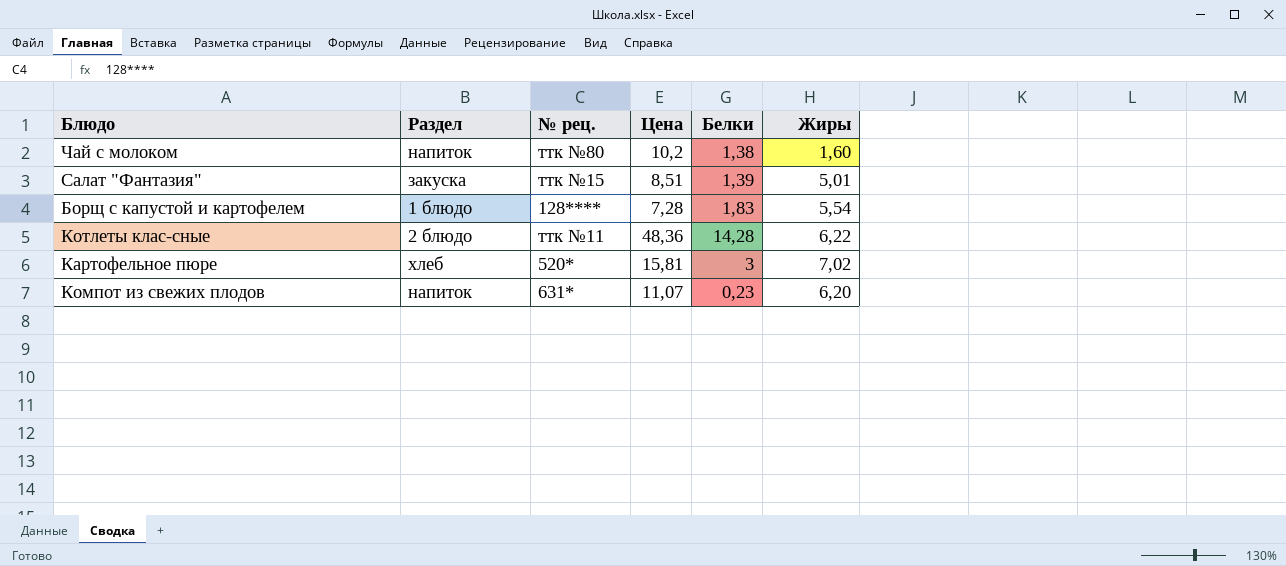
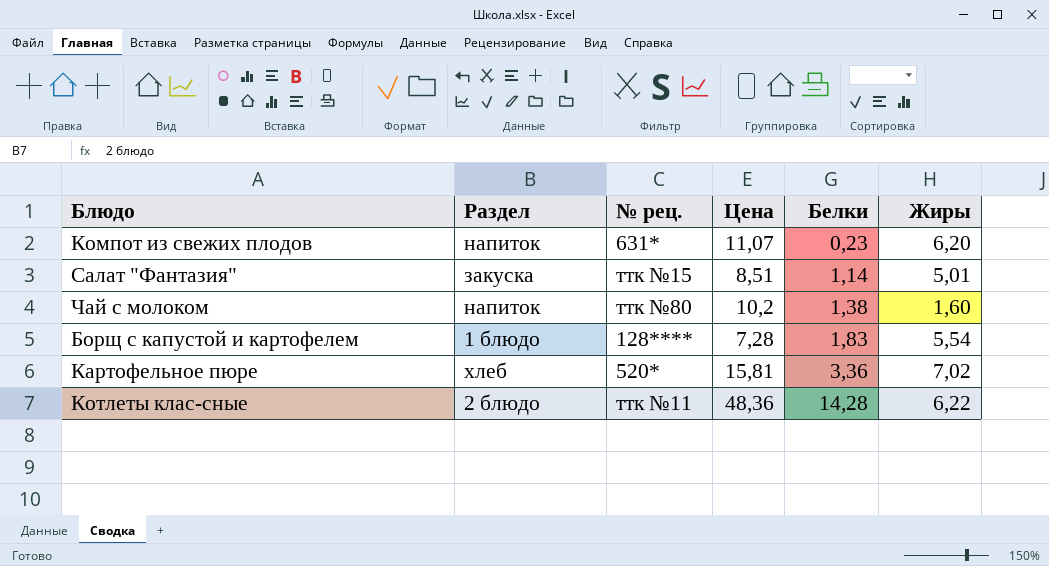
row order: none -> Белки ascending
Салат "Фантазия" | Белки: 1,39 -> 1,14
Картофельное пюре | Белки: 3 -> 3,36

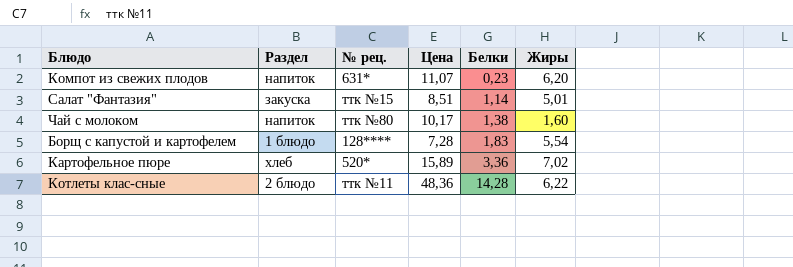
Чай с молоком | Цена: 10,2 -> 10,17
Картофельное пюре | Цена: 15,81 -> 15,89

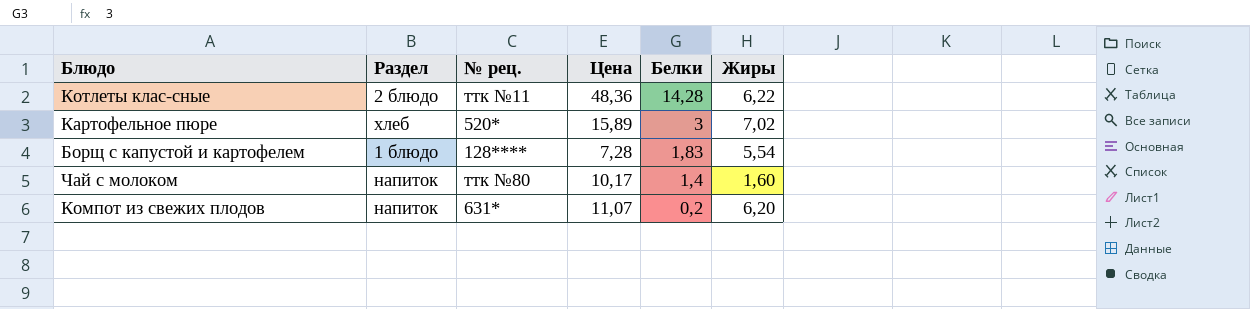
row order: Белки ascending -> Белки descending
row Салат "Фантазия": закуска | ттк №15 | 8,51 | 1,14 | 5,01 -> none
Картофельное пюре | Белки: 3,36 -> 3
Чай с молоком | Белки: 1,38 -> 1,4
Компот из свежих плодов | Белки: 0,23 -> 0,2

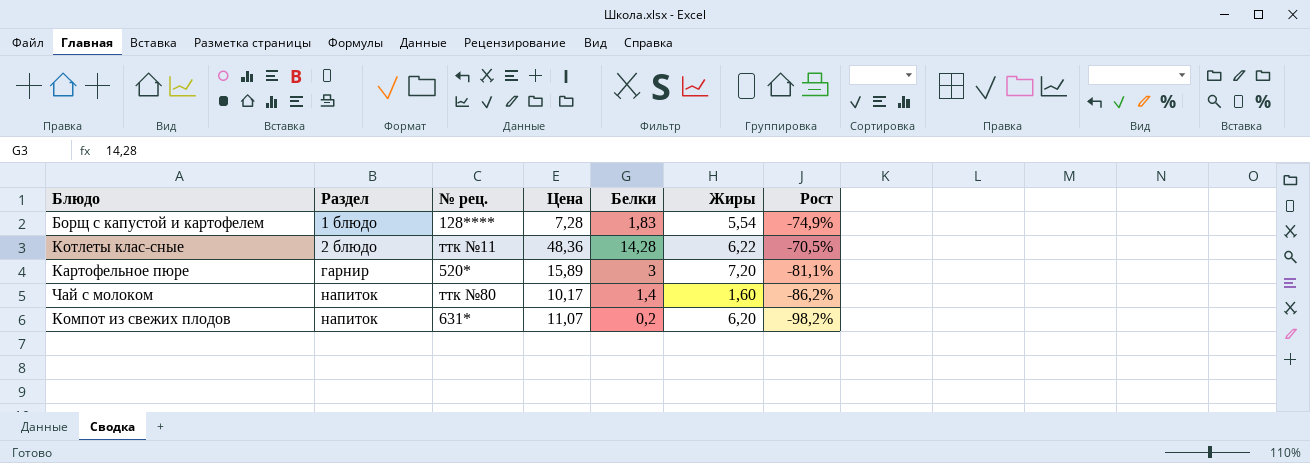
row order: Белки descending -> Раздел ascending
column Рост | formula: none -> ([Белки] - [Цена]) / [Цена]
Картофельное пюре | Раздел: хлеб -> гарнир
Картофельное пюре | Жиры: 7,02 -> 7,20

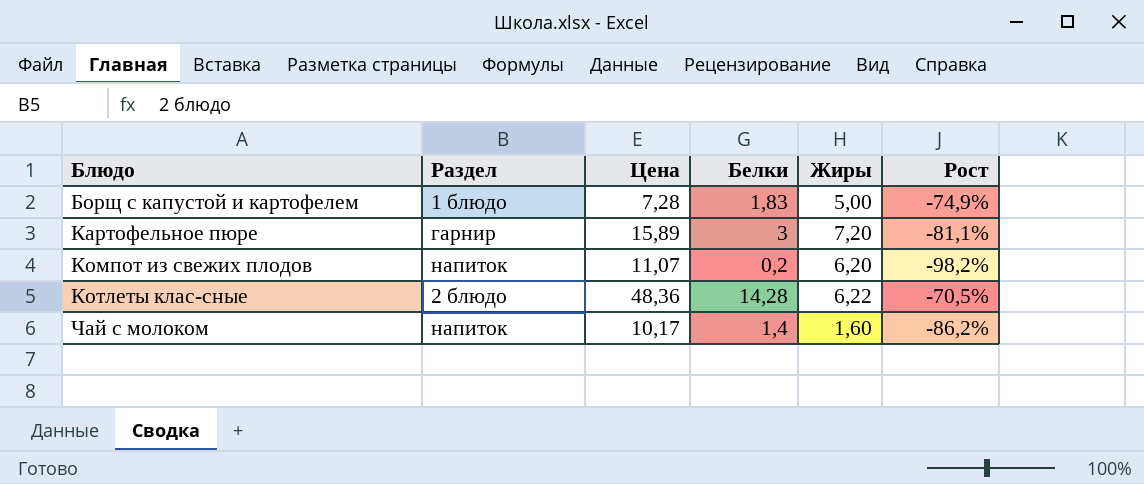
row order: Раздел ascending -> Блюдо ascending
column № рец. | position: 3 -> none
Борщ с капустой и картофелем | Жиры: 5,54 -> 5,00

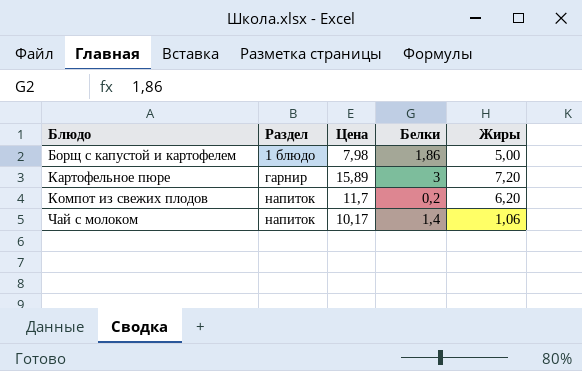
column Рост | formula: ([Белки] - [Цена]) / [Цена] -> none
row Котлеты клас-сные: 2 блюдо | 48,36 | 14,28 | 6,22 | -70,5% -> none
Борщ с капустой и картофелем | Цена: 7,28 -> 7,98
Борщ с капустой и картофелем | Белки: 1,83 -> 1,86
Компот из свежих плодов | Цена: 11,07 -> 11,7
Чай с молоком | Жиры: 1,60 -> 1,06

